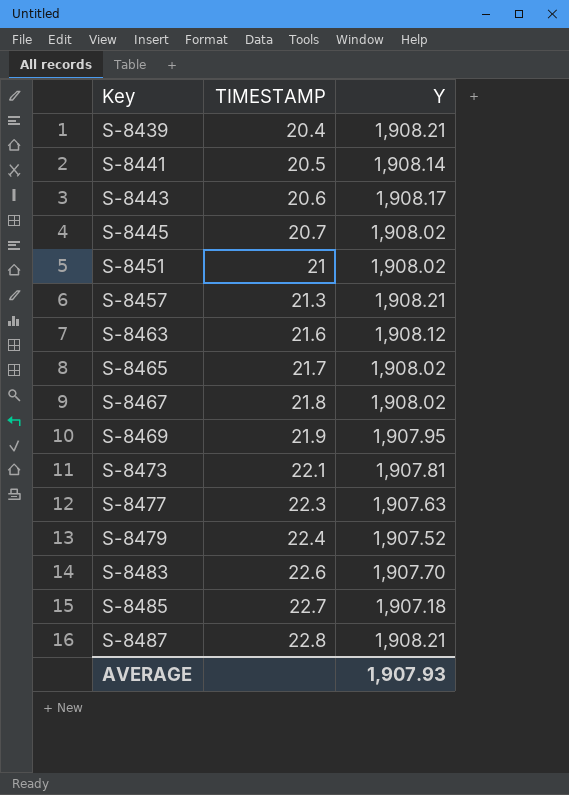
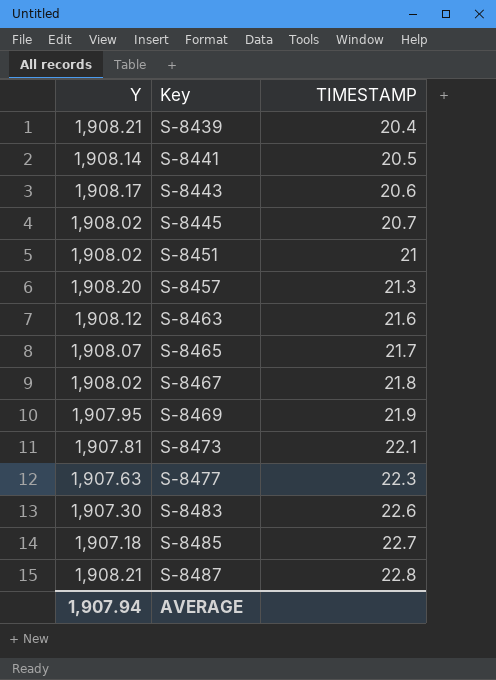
column Y | position: 3 -> 1
row S-8479: 22.4 | 1,907.52 -> none
S-8457 | Y: 1,908.21 -> 1,908.20
S-8465 | Y: 1,908.02 -> 1,908.07
S-8483 | Y: 1,907.70 -> 1,907.30
AVERAGE | Y: 1,907.93 -> 1,907.94

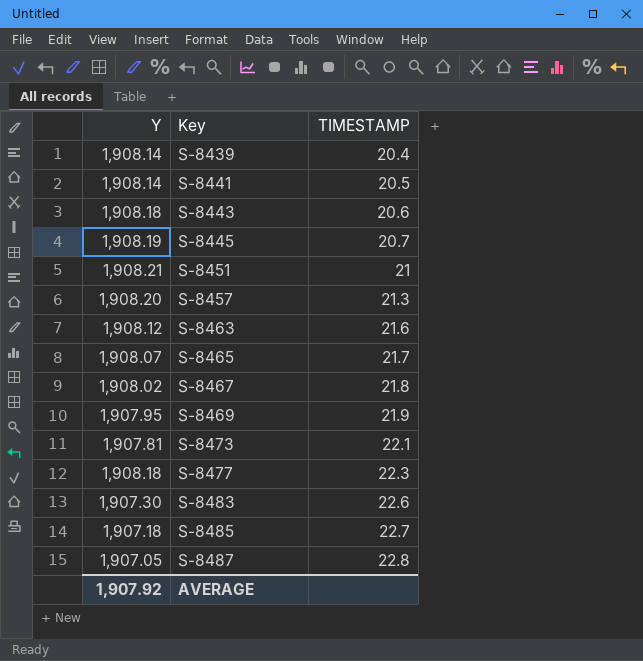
S-8439 | Y: 1,908.21 -> 1,908.14
S-8443 | Y: 1,908.17 -> 1,908.18
S-8445 | Y: 1,908.02 -> 1,908.19
S-8451 | Y: 1,908.02 -> 1,908.21
S-8477 | Y: 1,907.63 -> 1,908.18
S-8487 | Y: 1,908.21 -> 1,907.05
AVERAGE | Y: 1,907.94 -> 1,907.92

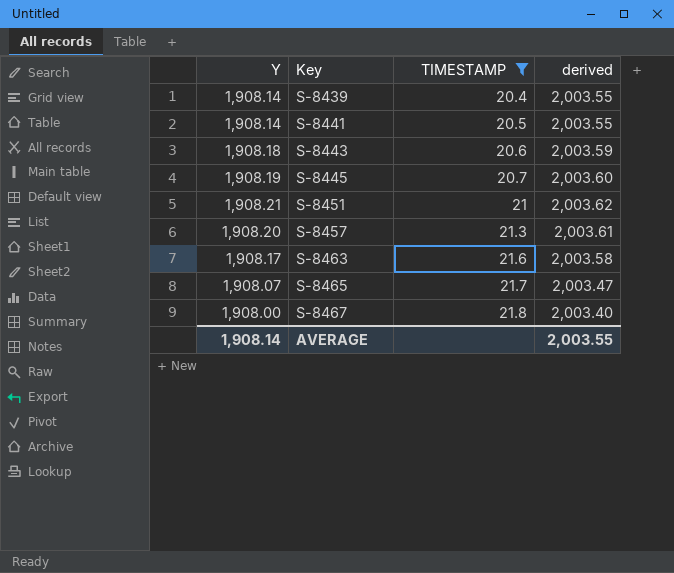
filter: none -> TIMESTAMP <= 21.8
column derived | formula: none -> [Y] * 1.05
S-8463 | Y: 1,908.12 -> 1,908.17
S-8467 | Y: 1,908.02 -> 1,908.00
AVERAGE | Y: 1,907.92 -> 1,908.14

